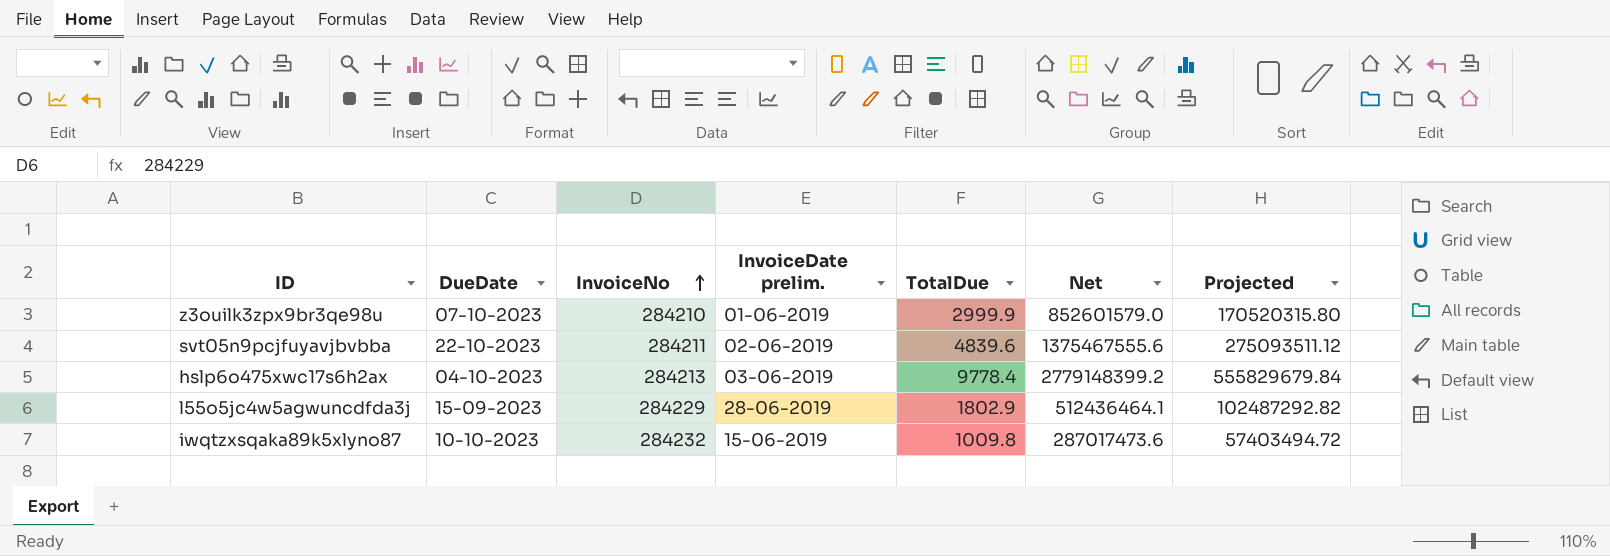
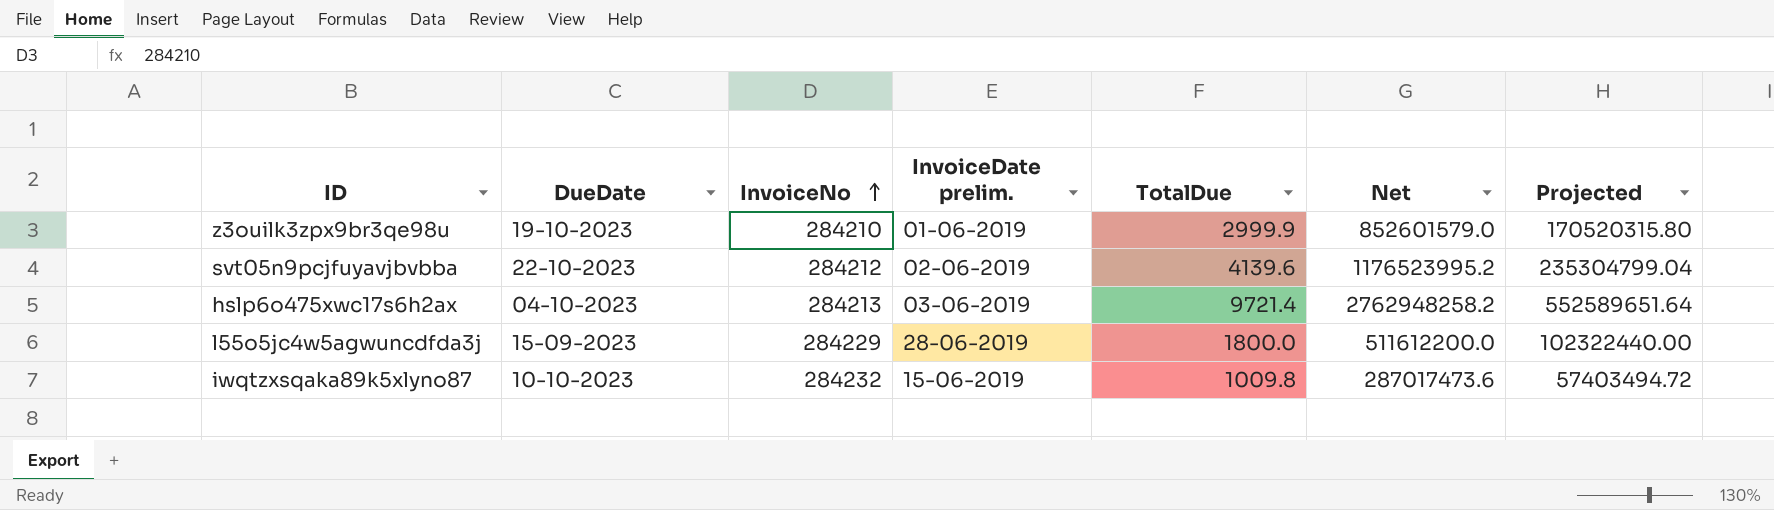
z3ouilk3zpx9br3qe98u | DueDate: 07-10-2023 -> 19-10-2023
svt05n9pcjfuyavjbvbba | InvoiceNo: 284211 -> 284212
svt05n9pcjfuyavjbvbba | TotalDue: 4839.6 -> 4139.6
svt05n9pcjfuyavjbvbba | Net: 1375467555.6 -> 1176523995.2
svt05n9pcjfuyavjbvbba | Projected: 275093511.12 -> 235304799.04
hslp6o475xwc17s6h2ax | TotalDue: 9778.4 -> 9721.4
hslp6o475xwc17s6h2ax | Net: 2779148399.2 -> 2762948258.2
hslp6o475xwc17s6h2ax | Projected: 555829679.84 -> 552589651.64
l55o5jc4w5agwuncdfda3j | TotalDue: 1802.9 -> 1800.0
l55o5jc4w5agwuncdfda3j | Net: 512436464.1 -> 511612200.0
l55o5jc4w5agwuncdfda3j | Projected: 102487292.82 -> 102322440.00

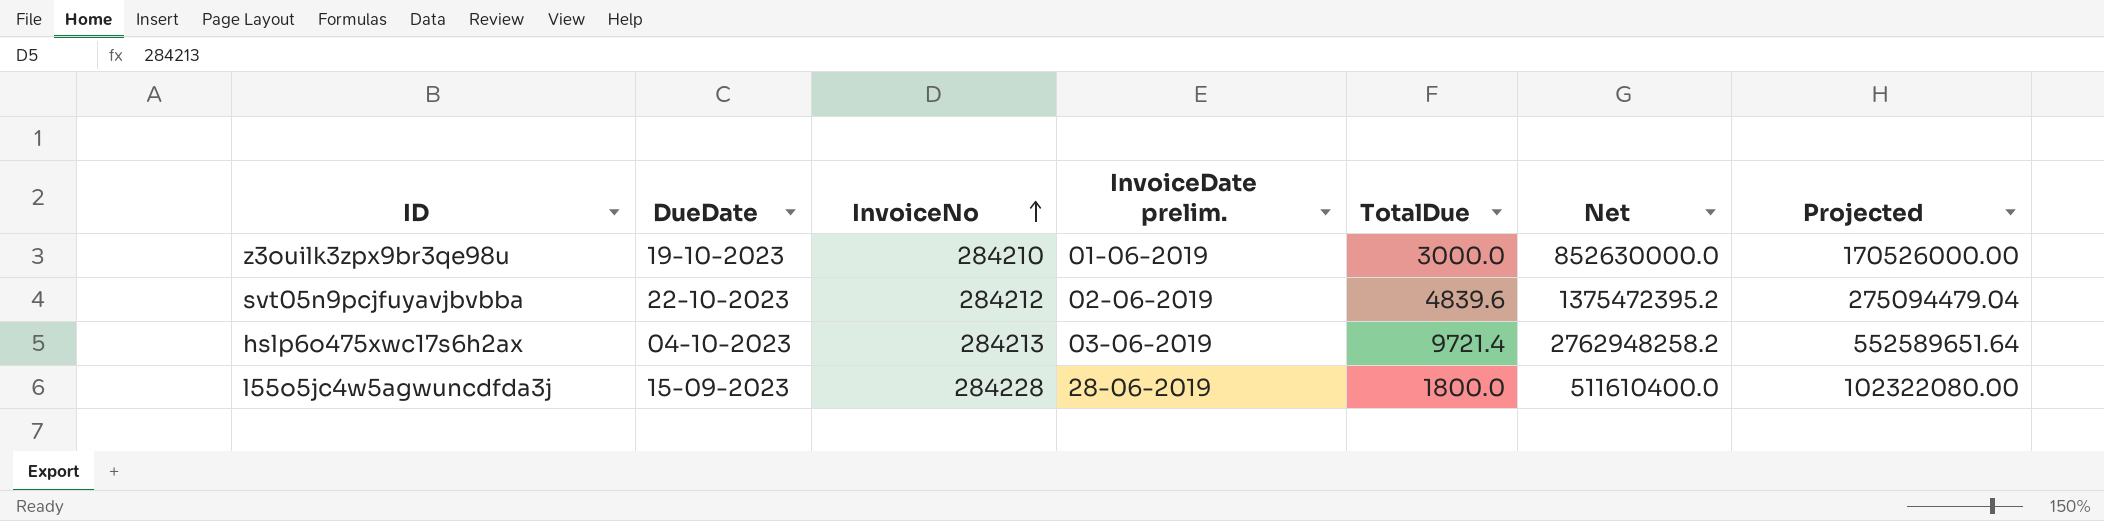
row iwqtzxsqaka89k5xlyno87: 10-10-2023 | 284232 | 15-06-2019 | 1009.8 | 287017473.6 | 57403494.72 -> none
z3ouilk3zpx9br3qe98u | TotalDue: 2999.9 -> 3000.0
z3ouilk3zpx9br3qe98u | Net: 852601579.0 -> 852630000.0
z3ouilk3zpx9br3qe98u | Projected: 170520315.80 -> 170526000.00
svt05n9pcjfuyavjbvbba | TotalDue: 4139.6 -> 4839.6
svt05n9pcjfuyavjbvbba | Net: 1176523995.2 -> 1375472395.2
svt05n9pcjfuyavjbvbba | Projected: 235304799.04 -> 275094479.04
l55o5jc4w5agwuncdfda3j | InvoiceNo: 284229 -> 284228
l55o5jc4w5agwuncdfda3j | Net: 511612200.0 -> 511610400.0
l55o5jc4w5agwuncdfda3j | Projected: 102322440.00 -> 102322080.00

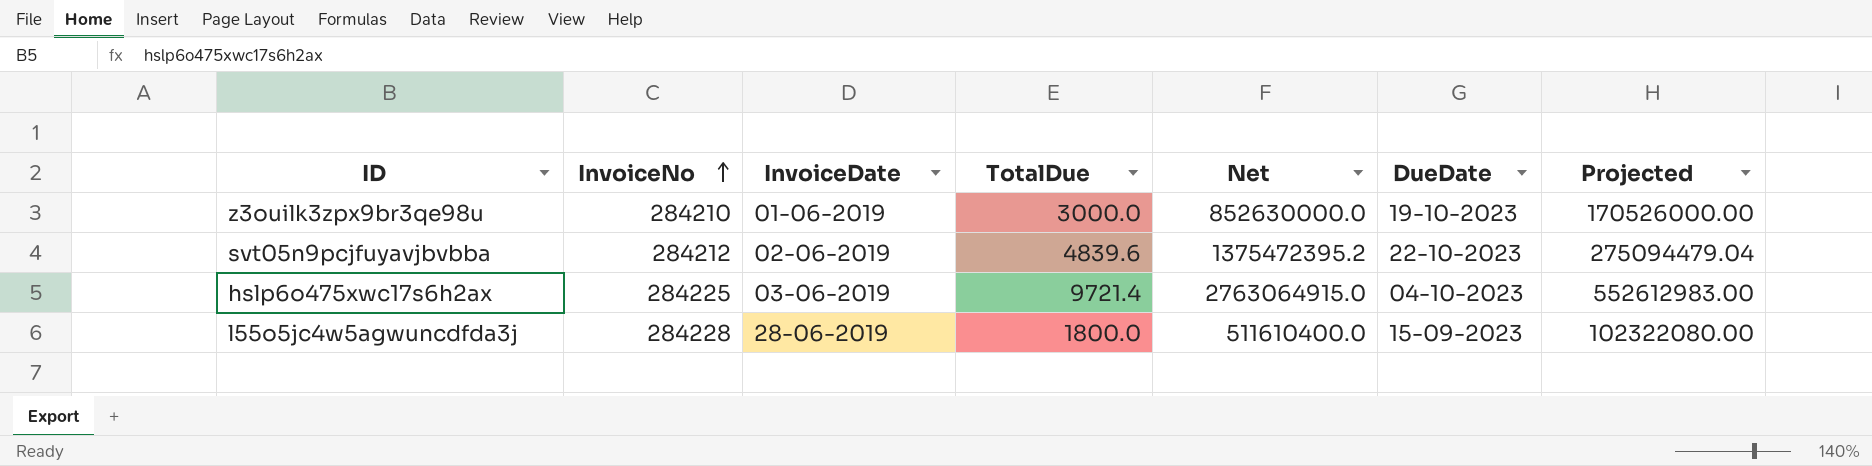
column name: InvoiceDate prelim. -> InvoiceDate
column DueDate | position: 2 -> 6
hslp6o475xwc17s6h2ax | InvoiceNo: 284213 -> 284225
hslp6o475xwc17s6h2ax | Net: 2762948258.2 -> 2763064915.0
hslp6o475xwc17s6h2ax | Projected: 552589651.64 -> 552612983.00

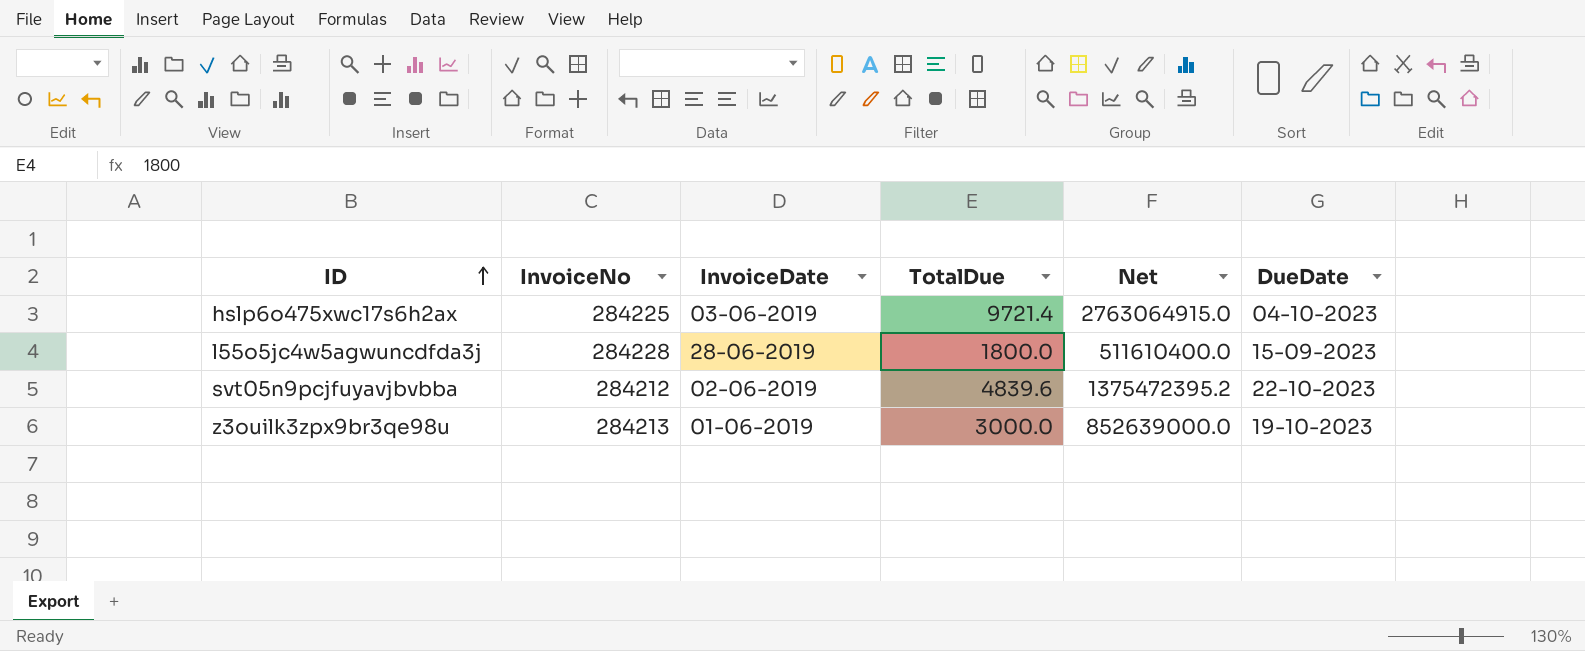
row order: InvoiceNo ascending -> ID ascending
column Projected | formula: [Net] * 0.2 -> none
z3ouilk3zpx9br3qe98u | InvoiceNo: 284210 -> 284213
z3ouilk3zpx9br3qe98u | Net: 852630000.0 -> 852639000.0

